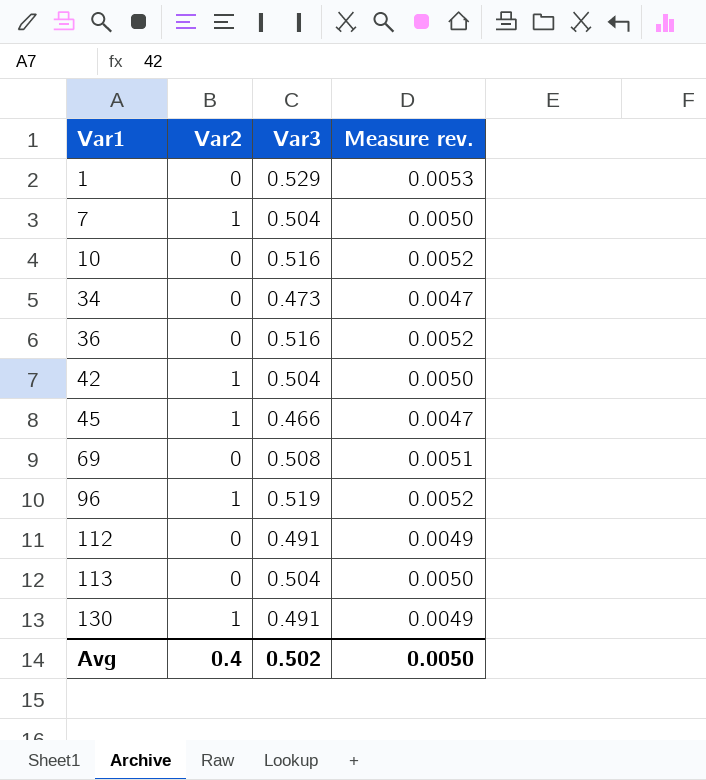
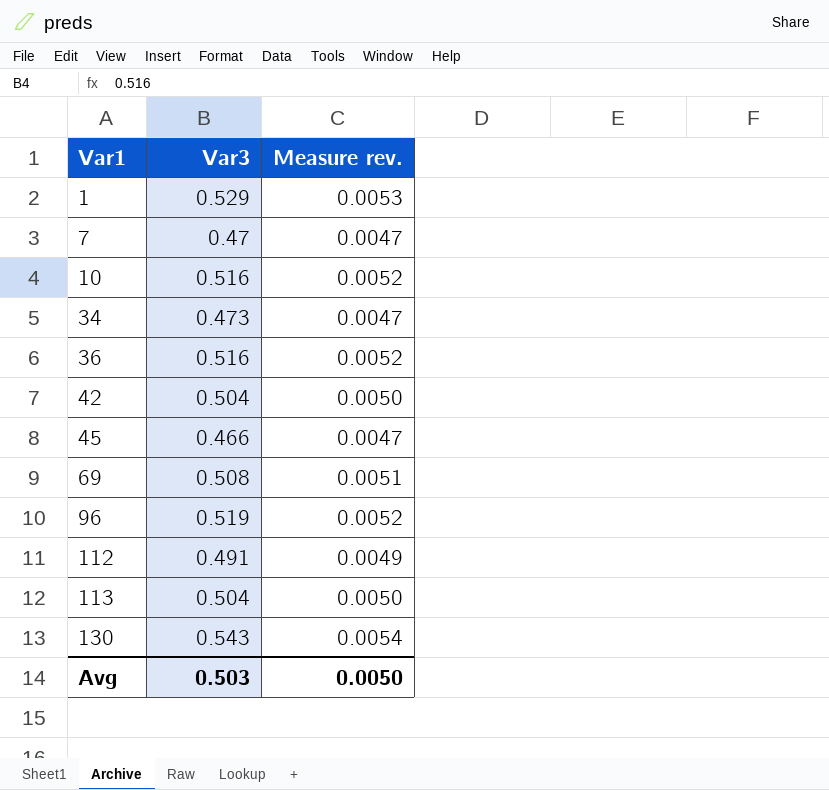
column Var2 | position: 2 -> none
7 | Var3: 0.504 -> 0.47
7 | Measure rev.: 0.0050 -> 0.0047
130 | Var3: 0.491 -> 0.543
130 | Measure rev.: 0.0049 -> 0.0054
Avg | Var3: 0.502 -> 0.503

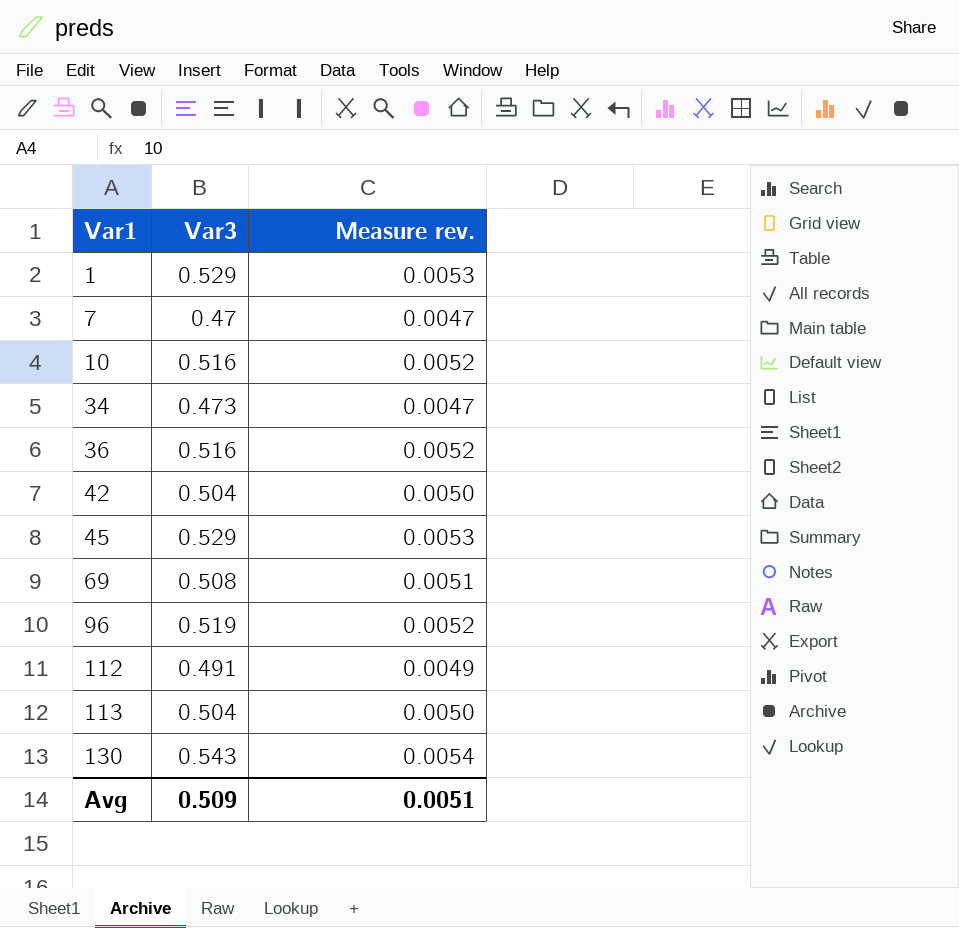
45 | Var3: 0.466 -> 0.529
45 | Measure rev.: 0.0047 -> 0.0053
Avg | Var3: 0.503 -> 0.509
Avg | Measure rev.: 0.0050 -> 0.0051

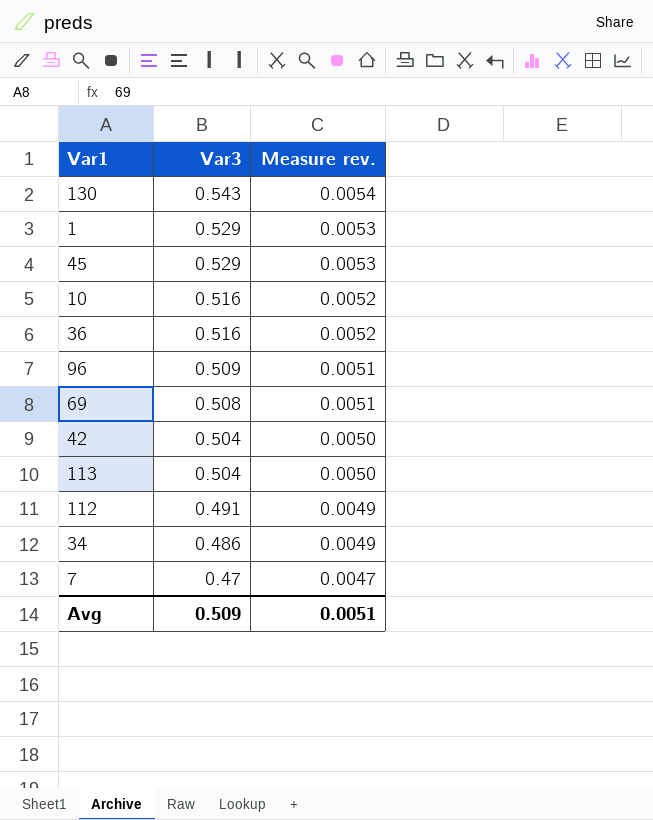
row order: Var1 ascending -> Var3 descending
96 | Var3: 0.519 -> 0.509
96 | Measure rev.: 0.0052 -> 0.0051
34 | Var3: 0.473 -> 0.486
34 | Measure rev.: 0.0047 -> 0.0049

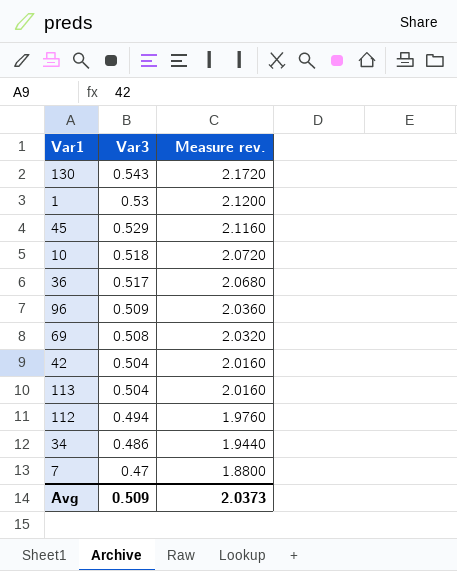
column Measure rev. | formula: [Var3] * 0.01 -> [Var3] * 4
1 | Var3: 0.529 -> 0.53
10 | Var3: 0.516 -> 0.518
36 | Var3: 0.516 -> 0.517
112 | Var3: 0.491 -> 0.494
Avg | Measure rev.: 0.0051 -> 2.0373

